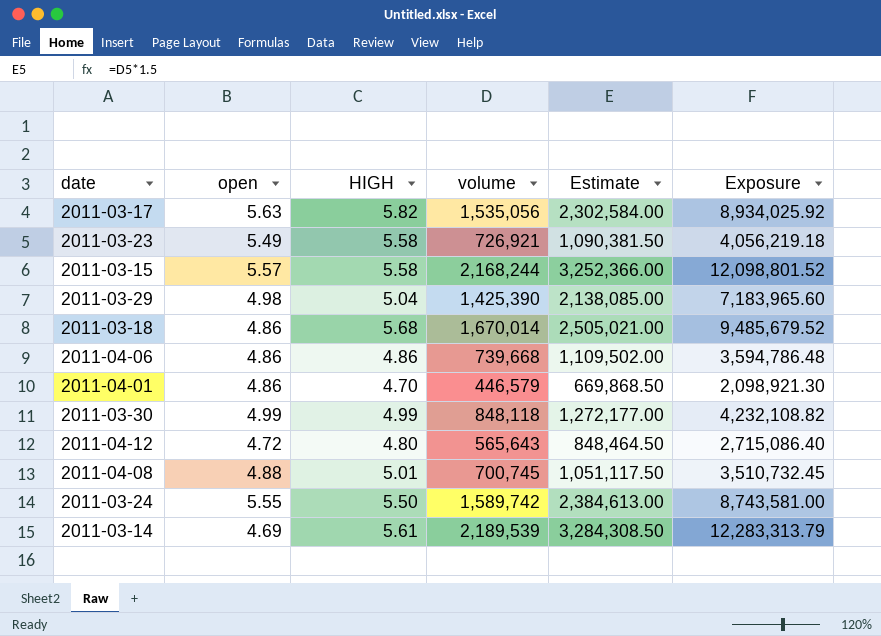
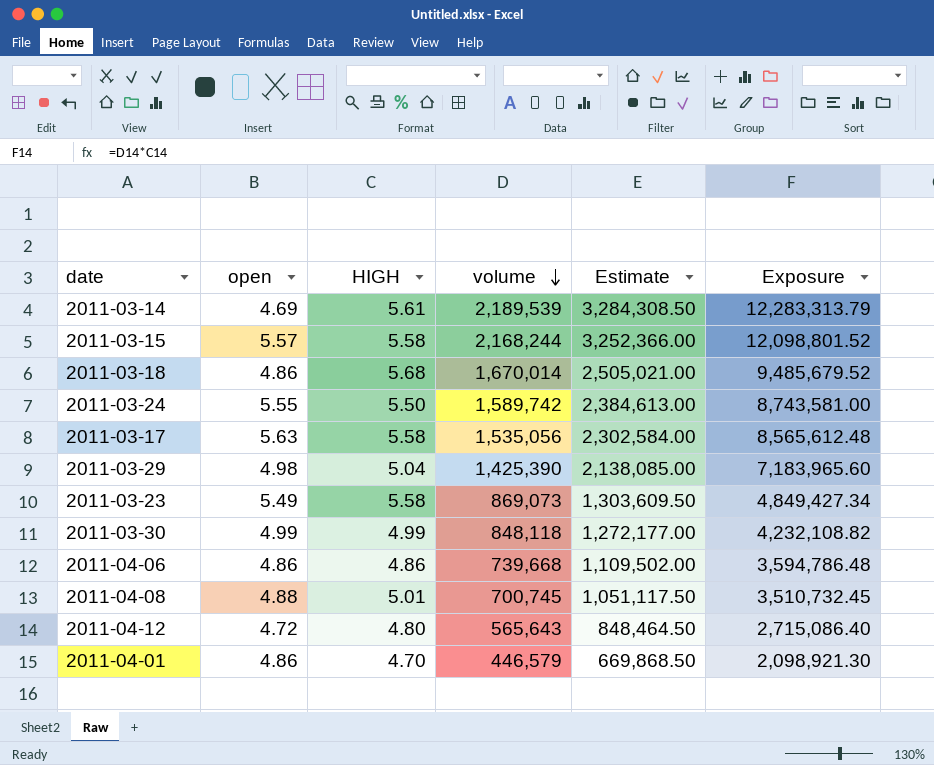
row order: none -> volume descending
2011-03-17 | HIGH: 5.82 -> 5.58
2011-03-17 | Exposure: 8,934,025.92 -> 8,565,612.48
2011-03-23 | volume: 726,921 -> 869,073
2011-03-23 | Estimate: 1,090,381.50 -> 1,303,609.50
2011-03-23 | Exposure: 4,056,219.18 -> 4,849,427.34

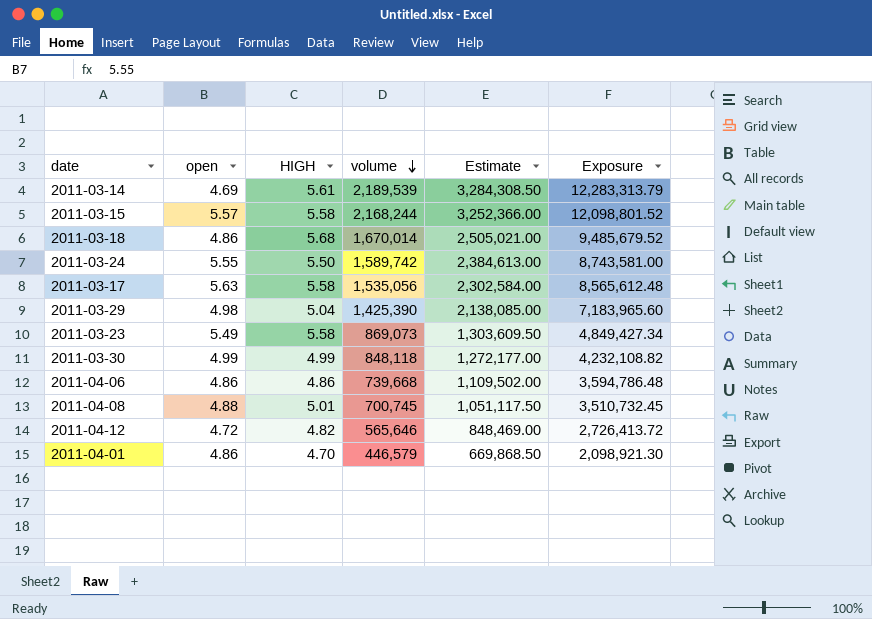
2011-04-12 | HIGH: 4.80 -> 4.82
2011-04-12 | volume: 565,643 -> 565,646
2011-04-12 | Estimate: 848,464.50 -> 848,469.00
2011-04-12 | Exposure: 2,715,086.40 -> 2,726,413.72

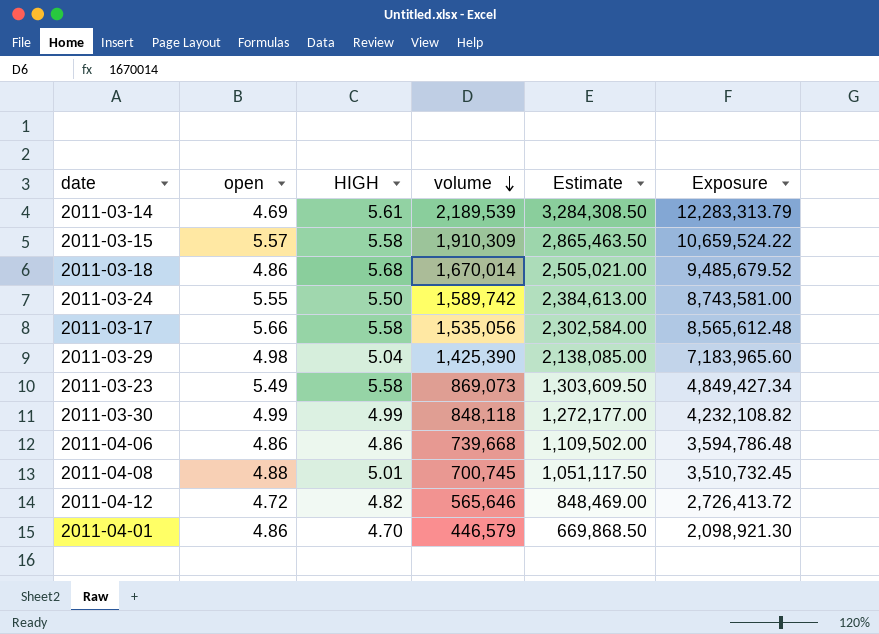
2011-03-15 | volume: 2,168,244 -> 1,910,309
2011-03-15 | Estimate: 3,252,366.00 -> 2,865,463.50
2011-03-15 | Exposure: 12,098,801.52 -> 10,659,524.22
2011-03-17 | open: 5.63 -> 5.66

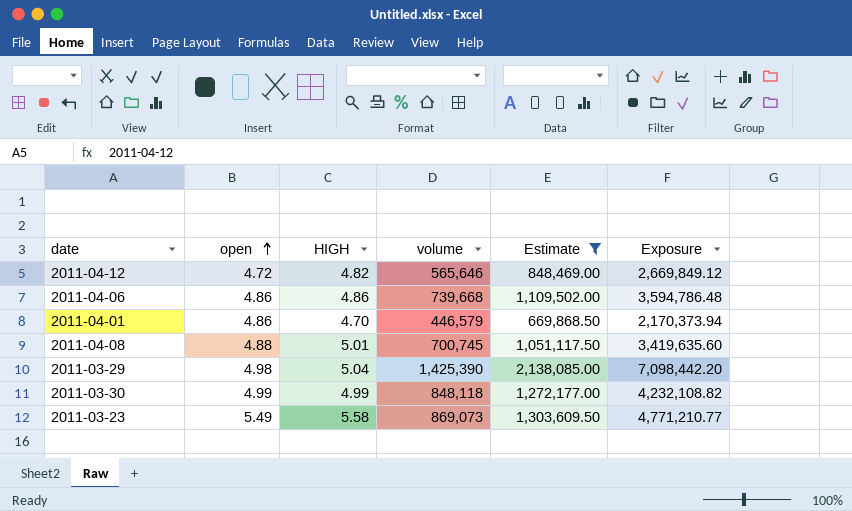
filter: none -> Estimate <= 2,138,085.00
row order: volume descending -> open ascending
column Exposure | formula: [HIGH] * [volume] -> [open] * [volume]

